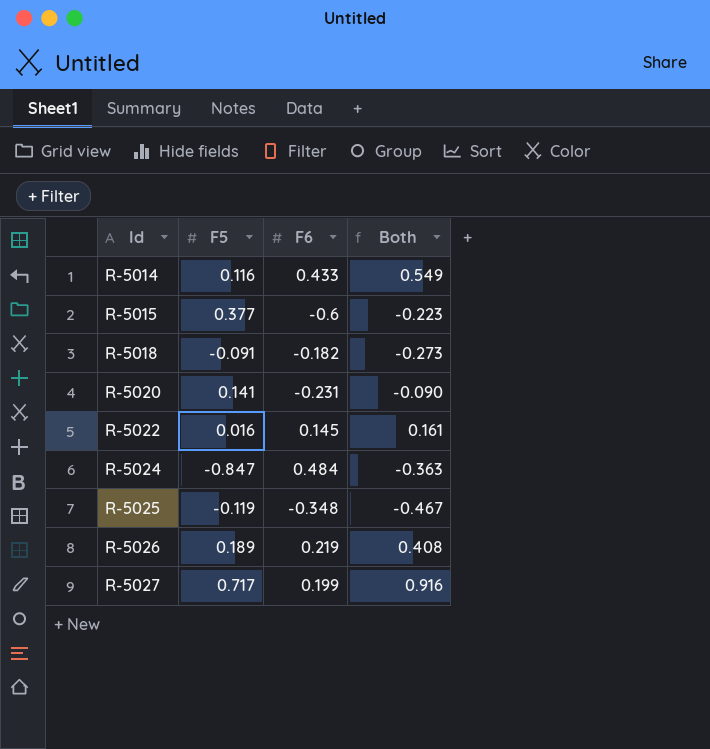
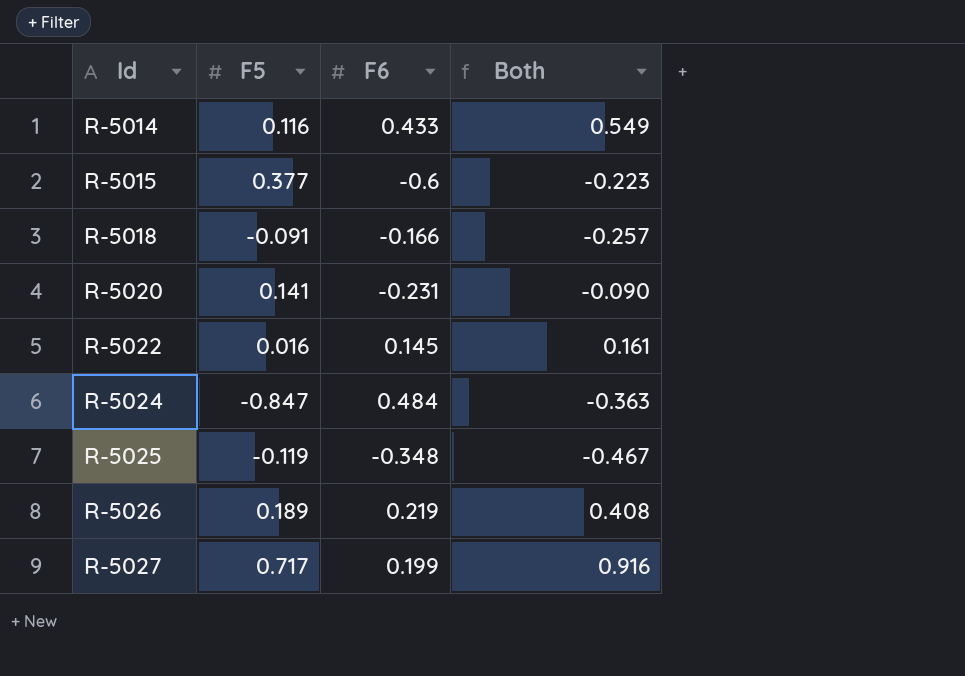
R-5018 | F6: -0.182 -> -0.166
R-5018 | Both: -0.273 -> -0.257

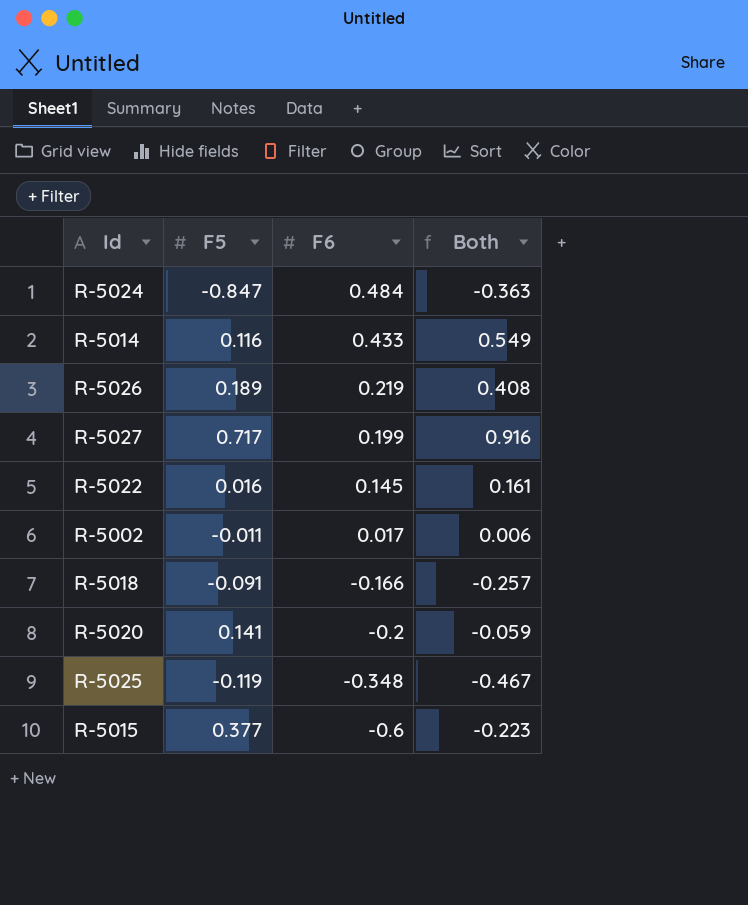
row order: Id ascending -> F6 descending
row R-5002: none -> -0.011 | 0.017 | 0.006
R-5020 | F6: -0.231 -> -0.2
R-5020 | Both: -0.090 -> -0.059

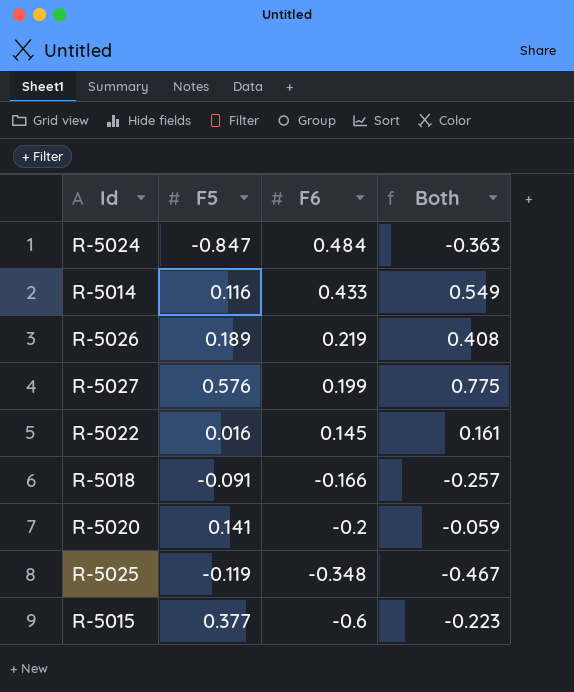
row R-5002: -0.011 | 0.017 | 0.006 -> none
R-5027 | F5: 0.717 -> 0.576
R-5027 | Both: 0.916 -> 0.775

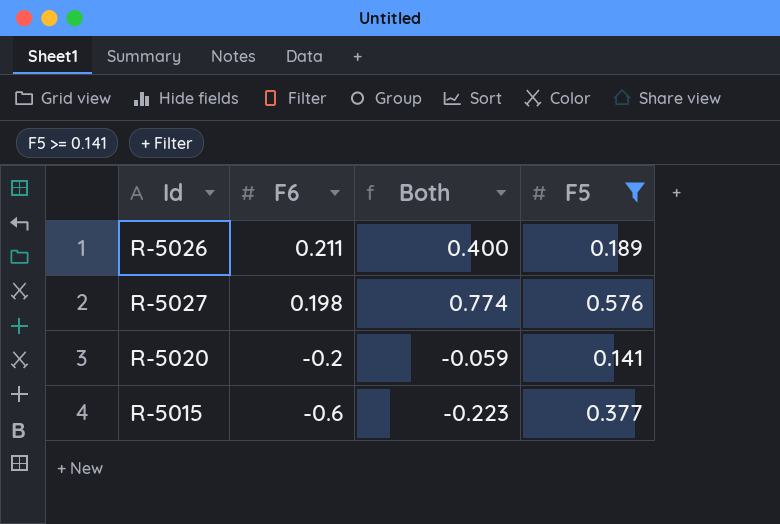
filter: none -> F5 >= 0.141
column F5 | position: 2 -> 4
R-5026 | F6: 0.219 -> 0.211
R-5026 | Both: 0.408 -> 0.400
R-5027 | F6: 0.199 -> 0.198
R-5027 | Both: 0.775 -> 0.774

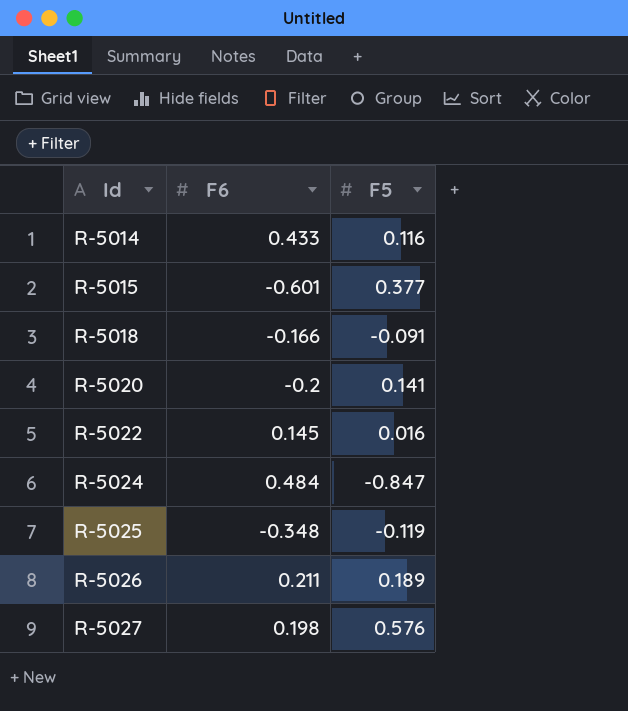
filter: F5 >= 0.141 -> none
row order: F6 descending -> Id ascending
column Both | formula: [F6] + [F5] -> none
R-5015 | F6: -0.6 -> -0.601

